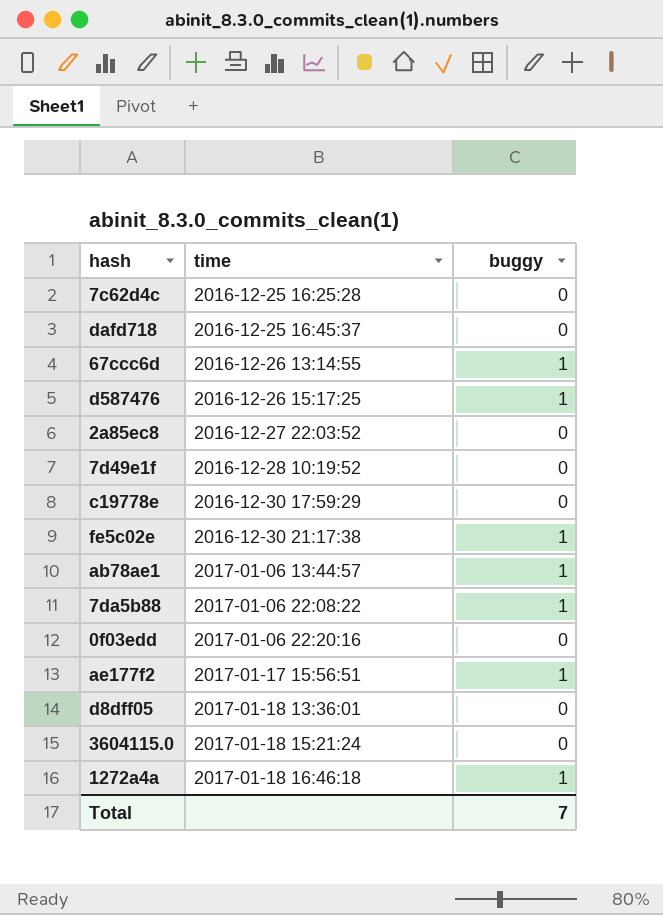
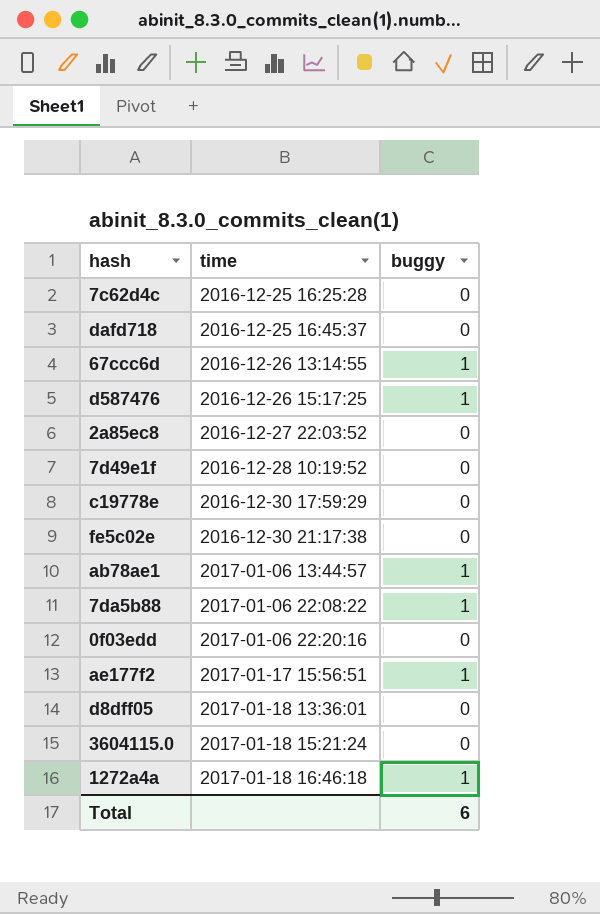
fe5c02e | buggy: 1 -> 0
Total | buggy: 7 -> 6

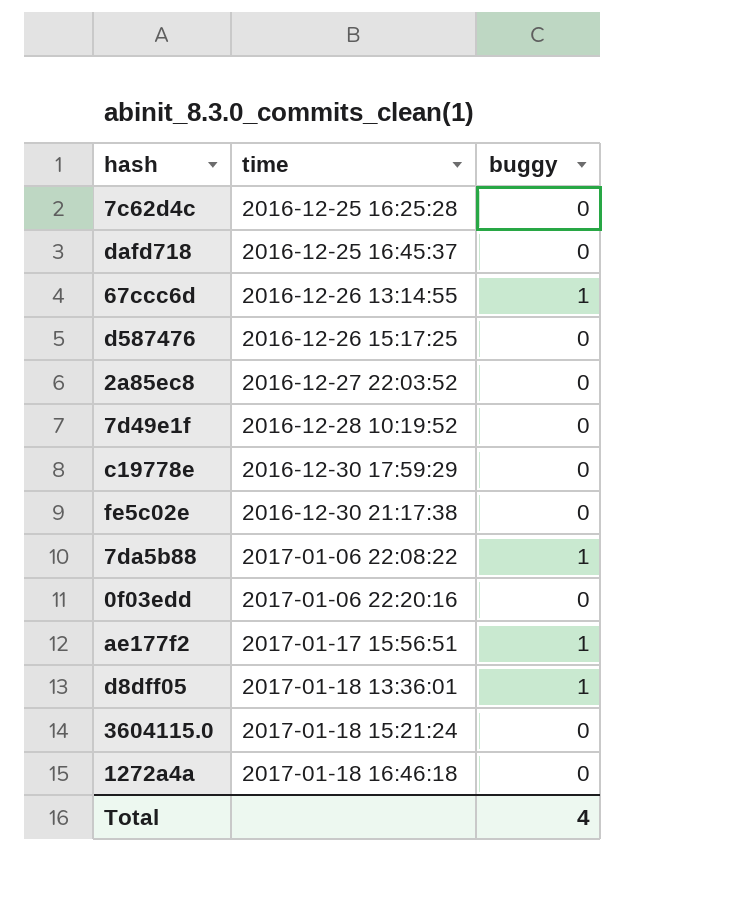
row ab78ae1: 2017-01-06 13:44:57 | 1 -> none
d587476 | buggy: 1 -> 0
d8dff05 | buggy: 0 -> 1
1272a4a | buggy: 1 -> 0
Total | buggy: 6 -> 4

